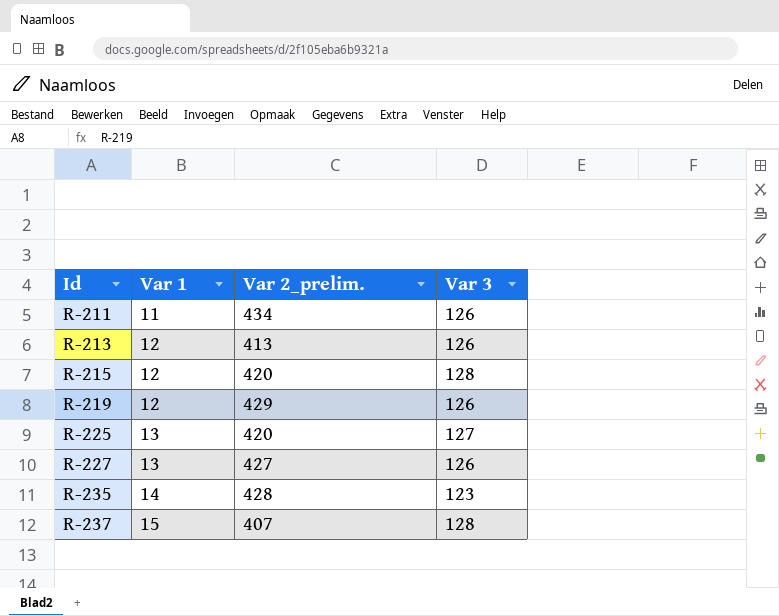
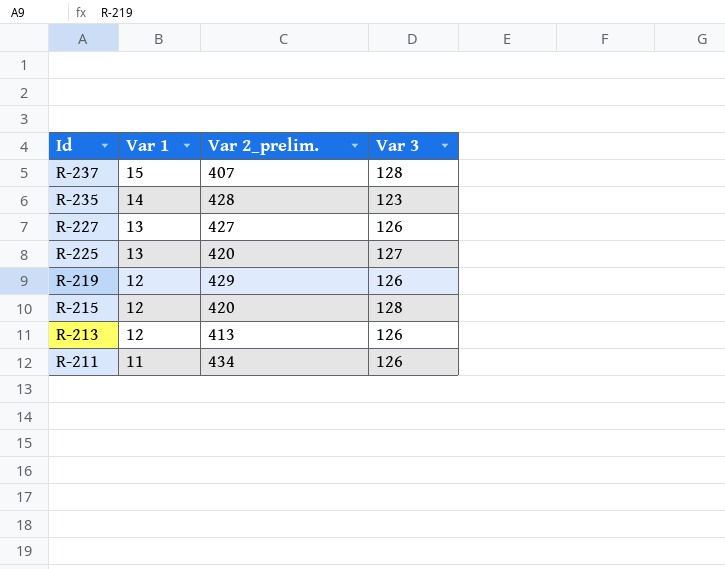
row order: Id ascending -> Id descending

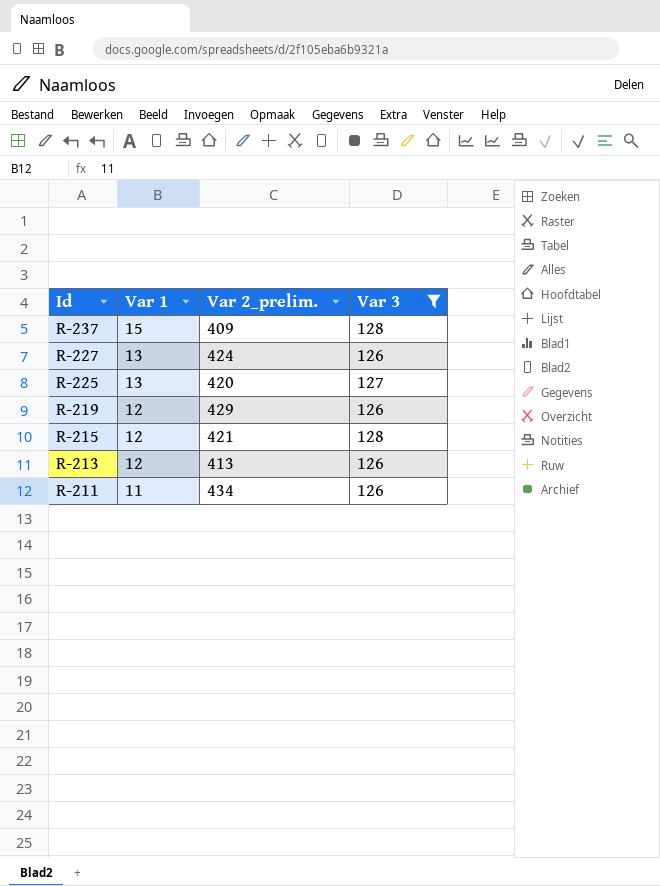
filter: none -> Var 3 != 123
R-237 | Var 2_prelim.: 407 -> 409
R-227 | Var 2_prelim.: 427 -> 424
R-215 | Var 2_prelim.: 420 -> 421

